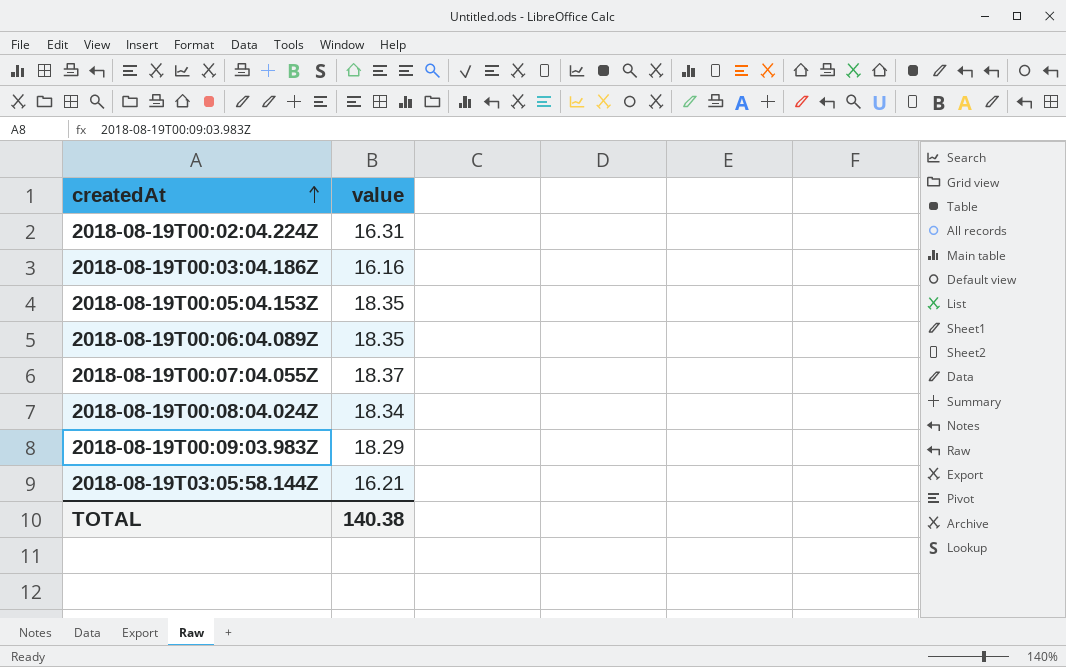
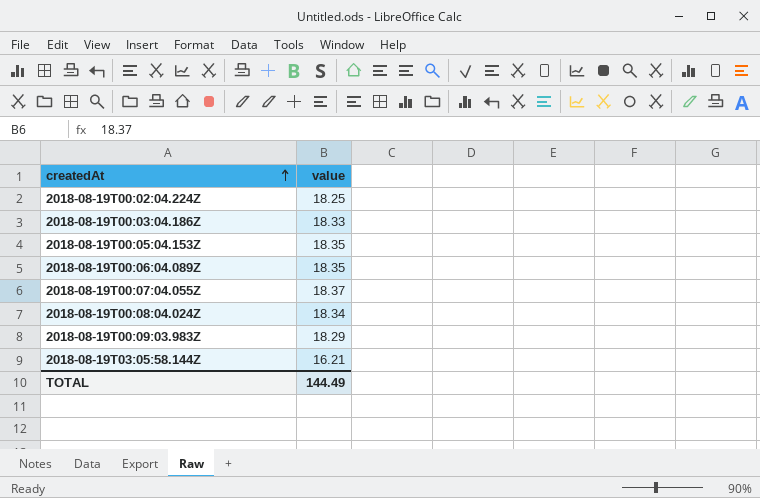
2018-08-19T00:02:04.224Z | value: 16.31 -> 18.25
2018-08-19T00:03:04.186Z | value: 16.16 -> 18.33
TOTAL | value: 140.38 -> 144.49

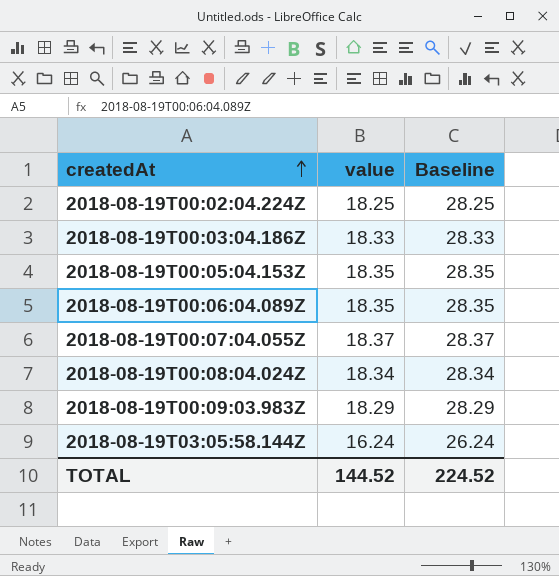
column Baseline | formula: none -> [value] + 10
2018-08-19T03:05:58.144Z | value: 16.21 -> 16.24
TOTAL | value: 144.49 -> 144.52

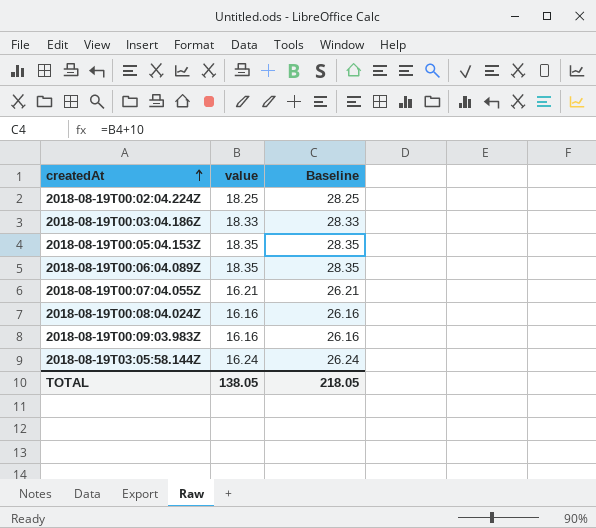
2018-08-19T00:07:04.055Z | value: 18.37 -> 16.21
2018-08-19T00:07:04.055Z | Baseline: 28.37 -> 26.21
2018-08-19T00:08:04.024Z | value: 18.34 -> 16.16
2018-08-19T00:08:04.024Z | Baseline: 28.34 -> 26.16
2018-08-19T00:09:03.983Z | value: 18.29 -> 16.16
2018-08-19T00:09:03.983Z | Baseline: 28.29 -> 26.16
TOTAL | value: 144.52 -> 138.05
TOTAL | Baseline: 224.52 -> 218.05

